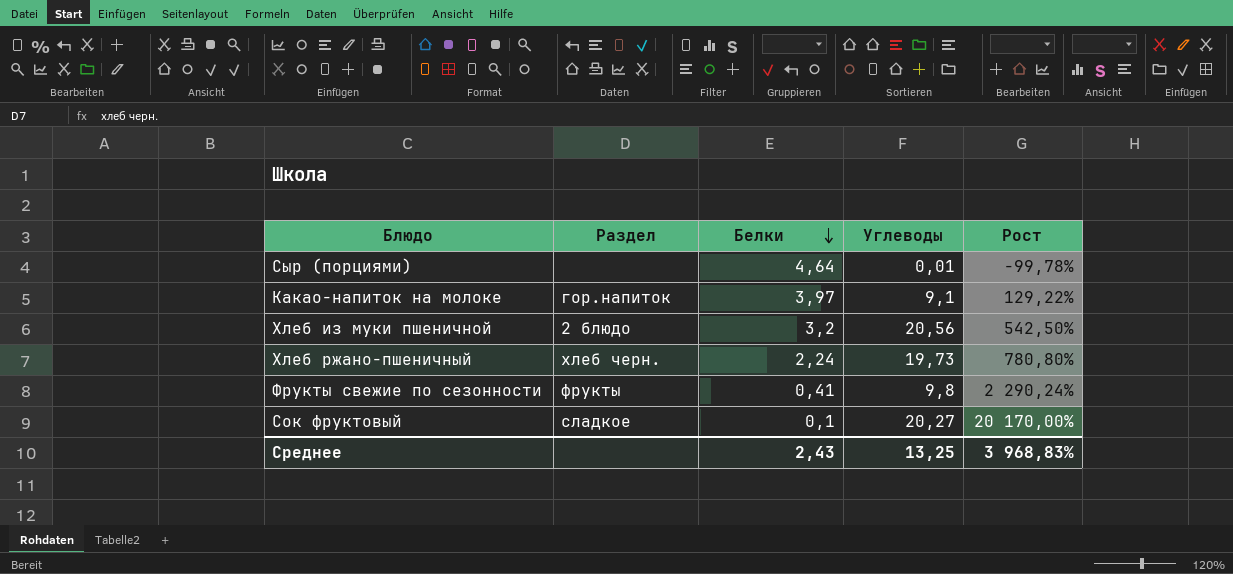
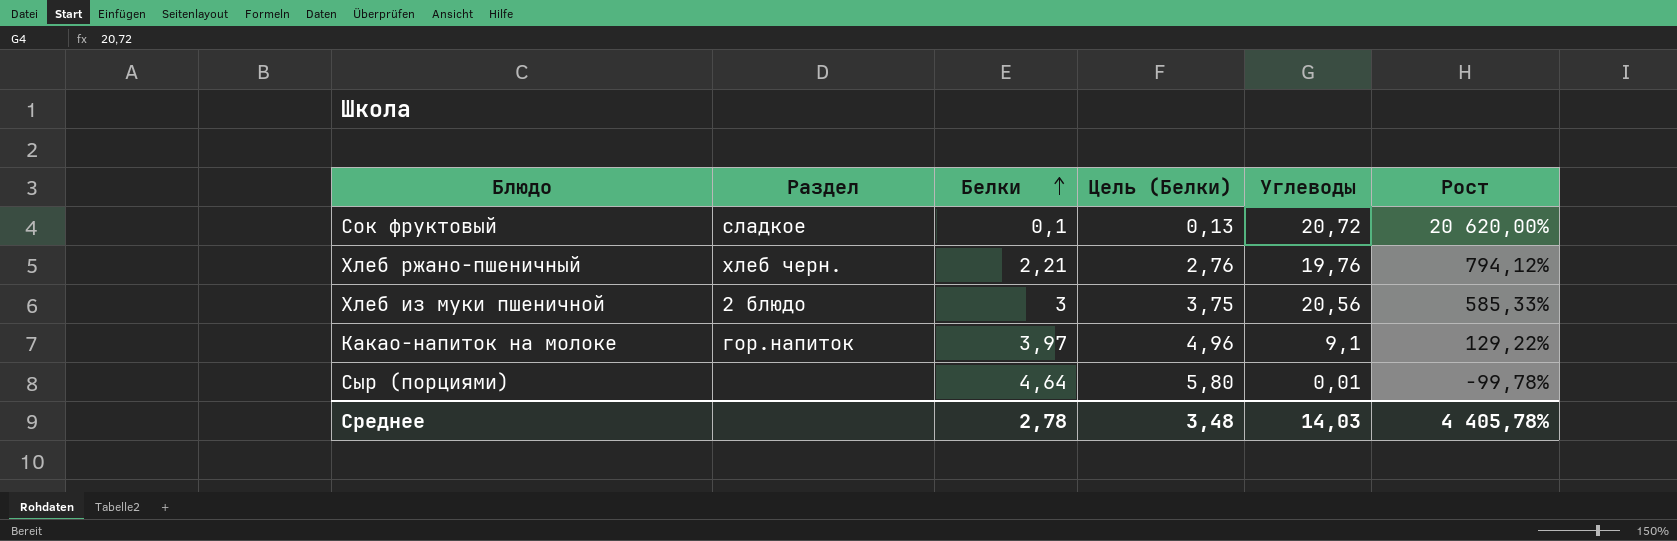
row order: Белки descending -> Белки ascending
column Цель (Белки) | formula: none -> [Белки] * 1,25
row Фрукты свежие по сезонности: фрукты | 0,41 | 9,8 | 2 290,24% -> none
Сок фруктовый | Углеводы: 20,27 -> 20,72
Сок фруктовый | Рост: 20 170,00% -> 20 620,00%
Хлеб ржано-пшеничный | Белки: 2,24 -> 2,21
Хлеб ржано-пшеничный | Углеводы: 19,73 -> 19,76
Хлеб ржано-пшеничный | Рост: 780,80% -> 794,12%
Хлеб из муки пшеничной | Белки: 3,2 -> 3
Хлеб из муки пшеничной | Рост: 542,50% -> 585,33%
Среднее | Белки: 2,43 -> 2,78
Среднее | Углеводы: 13,25 -> 14,03
Среднее | Рост: 3 968,83% -> 4 405,78%

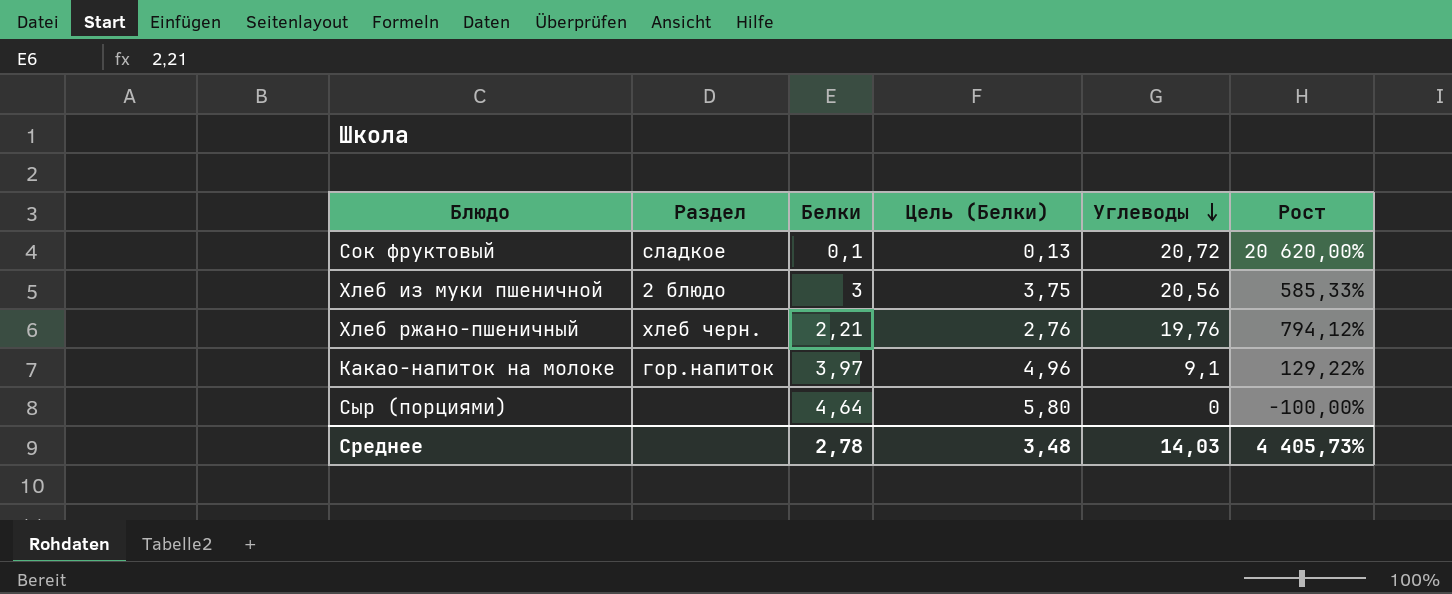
row order: Белки ascending -> Углеводы descending
Сыр (порциями) | Углеводы: 0,01 -> 0
Сыр (порциями) | Рост: -99,78% -> -100,00%
Среднее | Рост: 4 405,78% -> 4 405,73%

